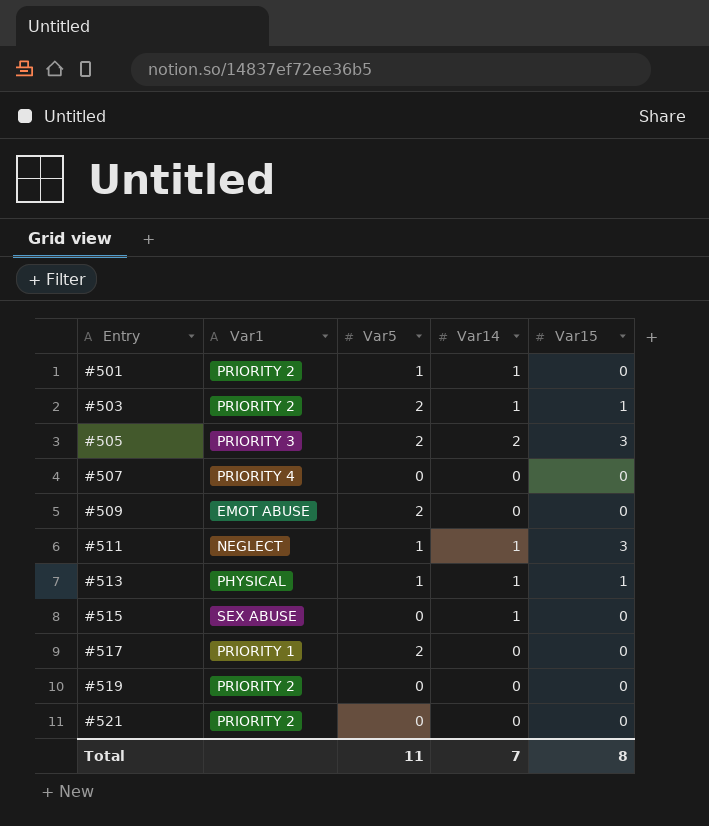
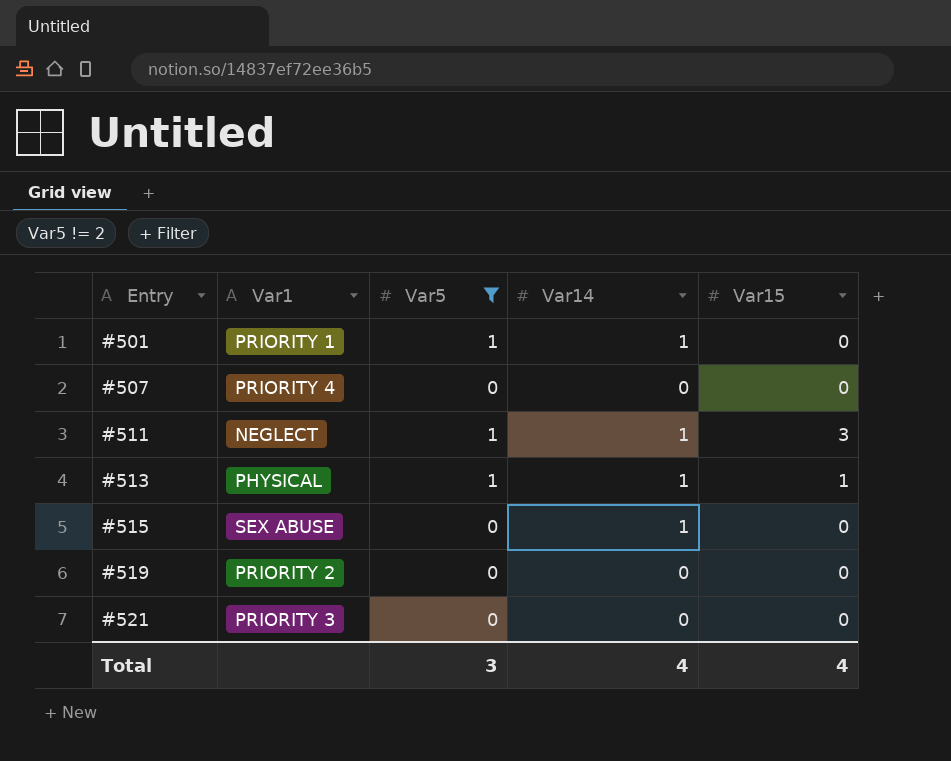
filter: none -> Var5 != 2
#501 | Var1: PRIORITY 2 -> PRIORITY 1
#521 | Var1: PRIORITY 2 -> PRIORITY 3
Total | Var5: 11 -> 3
Total | Var14: 7 -> 4
Total | Var15: 8 -> 4

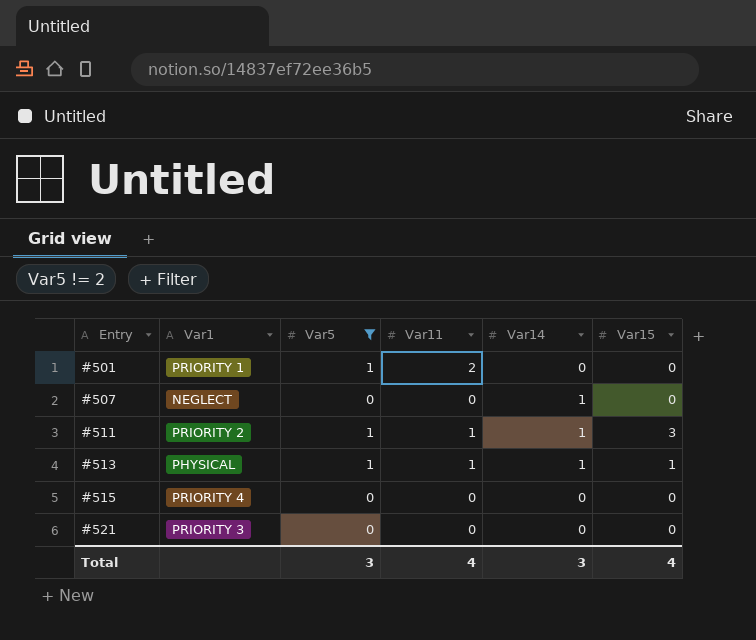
column Var11 | position: none -> 4
row #519: PRIORITY 2 | 0 | 0 | 0 -> none
#501 | Var14: 1 -> 0
#507 | Var1: PRIORITY 4 -> NEGLECT
#507 | Var14: 0 -> 1
#511 | Var1: NEGLECT -> PRIORITY 2
#515 | Var1: SEX ABUSE -> PRIORITY 4
#515 | Var14: 1 -> 0
Total | Var14: 4 -> 3

